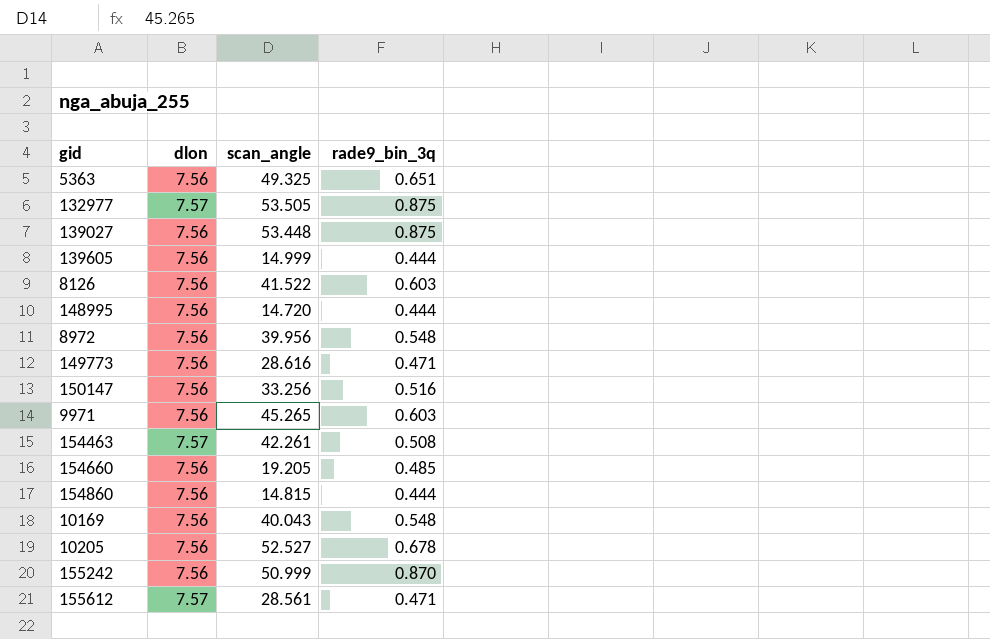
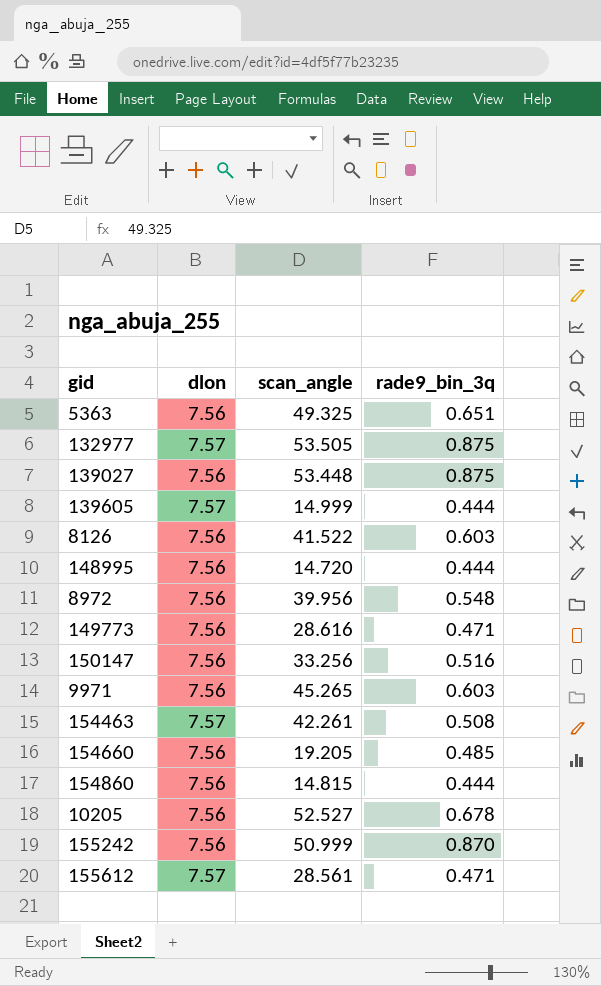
row 10169: 7.56 | 40.043 | 0.548 -> none
139605 | dlon: 7.56 -> 7.57

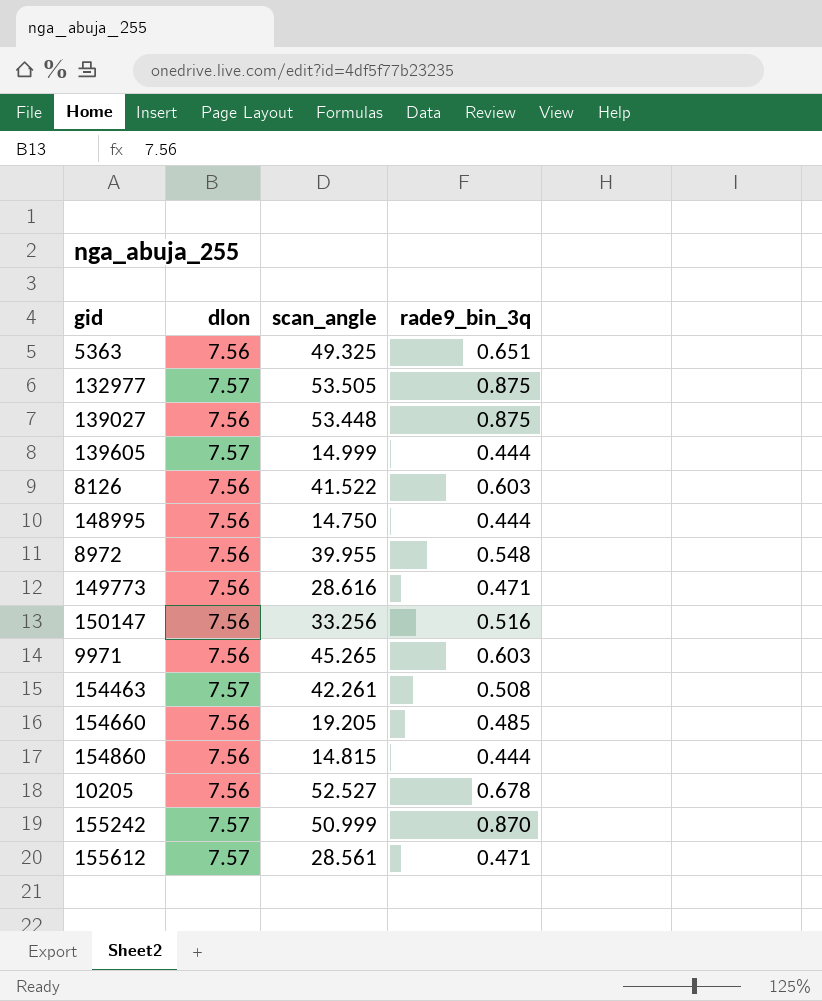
148995 | scan_angle: 14.720 -> 14.750
8972 | scan_angle: 39.956 -> 39.955
155242 | dlon: 7.56 -> 7.57

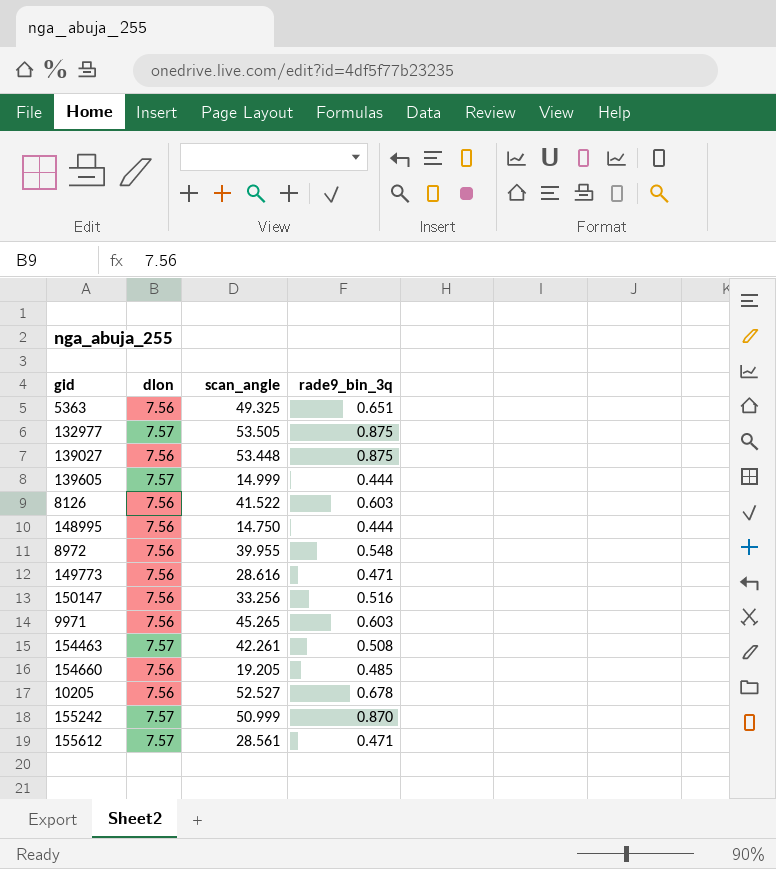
row 154860: 7.56 | 14.815 | 0.444 -> none

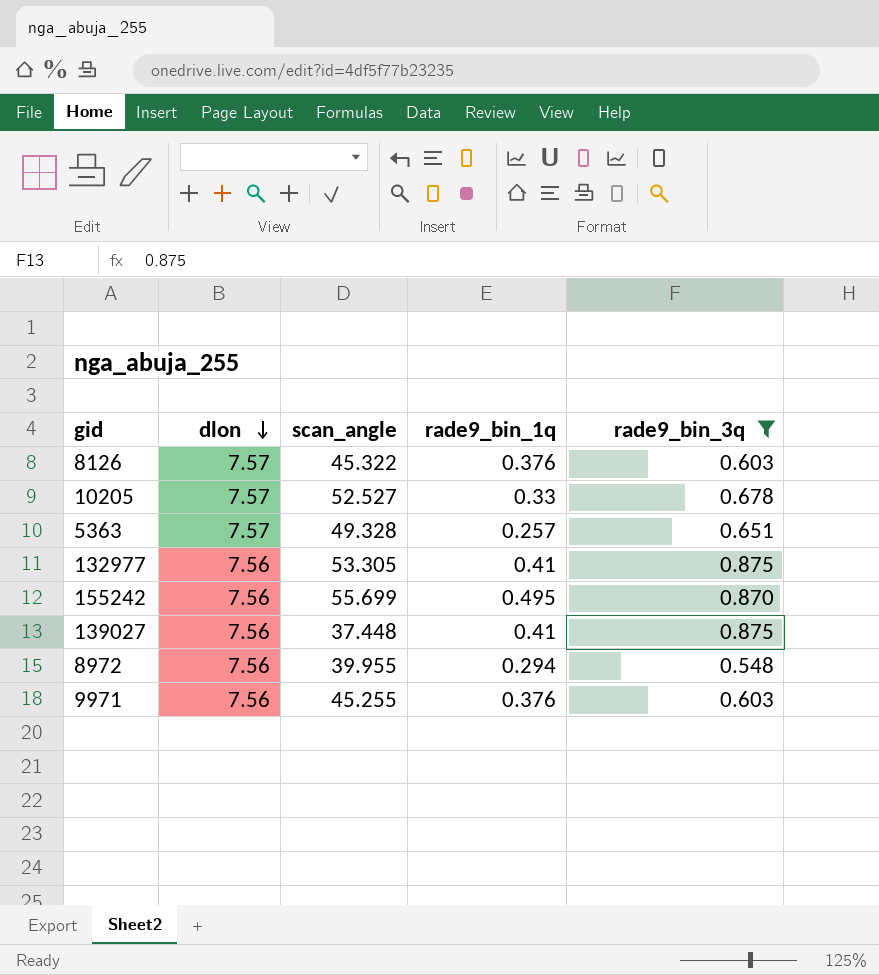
filter: none -> rade9_bin_3q >= 0.548
row order: none -> dlon descending
column rade9_bin_1q | position: none -> 4
8126 | dlon: 7.56 -> 7.57
8126 | scan_angle: 41.522 -> 45.322
10205 | dlon: 7.56 -> 7.57
5363 | dlon: 7.56 -> 7.57
5363 | scan_angle: 49.325 -> 49.328
132977 | dlon: 7.57 -> 7.56
132977 | scan_angle: 53.505 -> 53.305
155242 | dlon: 7.57 -> 7.56
155242 | scan_angle: 50.999 -> 55.699
139027 | scan_angle: 53.448 -> 37.448
9971 | scan_angle: 45.265 -> 45.255

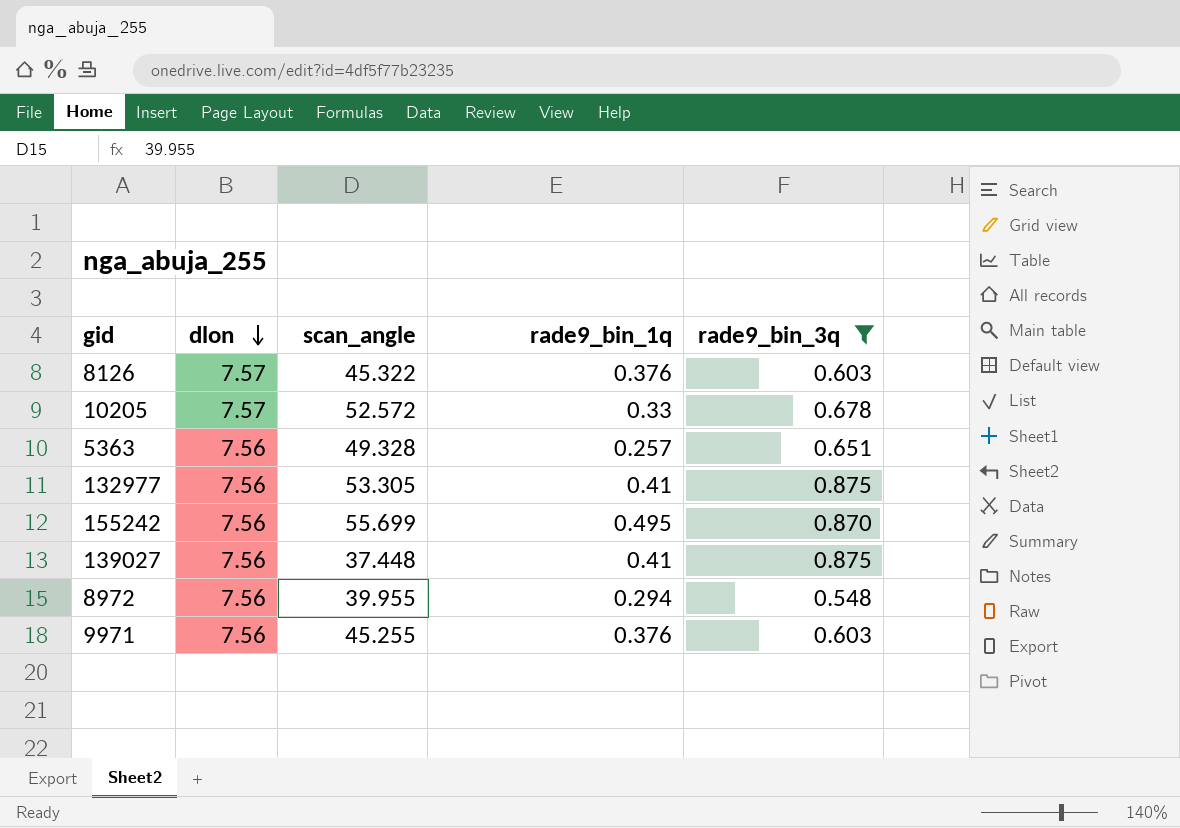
10205 | scan_angle: 52.527 -> 52.572
5363 | dlon: 7.57 -> 7.56

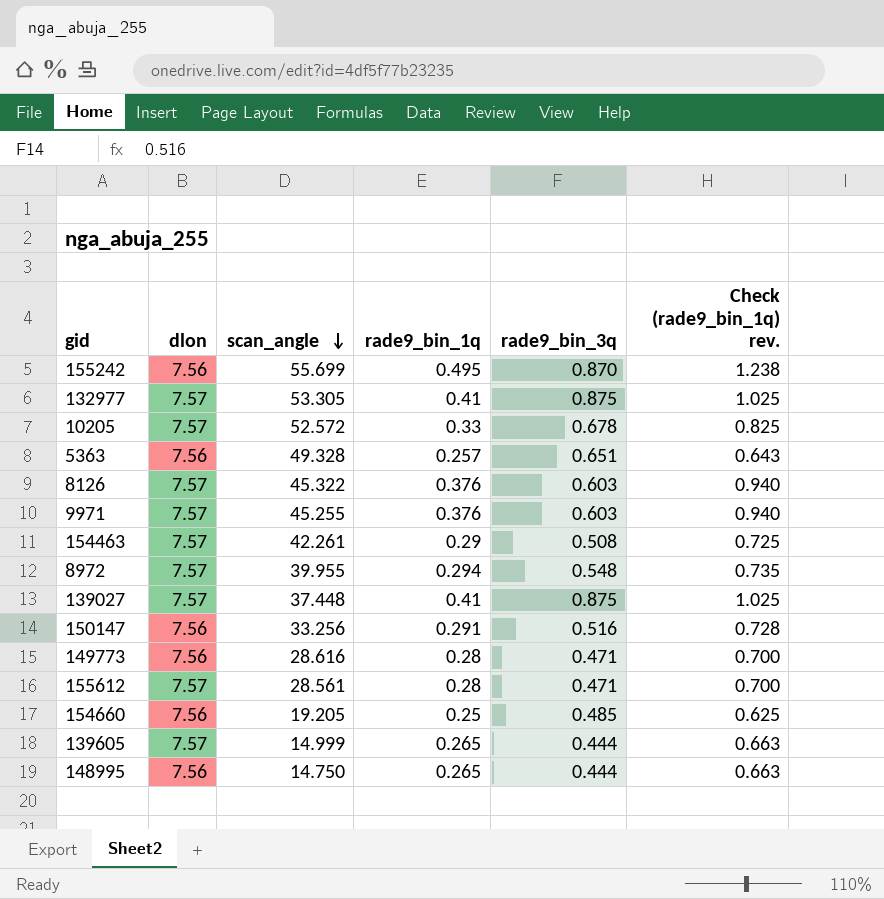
filter: rade9_bin_3q >= 0.548 -> none
row order: dlon descending -> scan_angle descending
column Check (rade9_bin_1q) rev. | formula: none -> [rade9_bin_1q] * 2.5
132977 | dlon: 7.56 -> 7.57
9971 | dlon: 7.56 -> 7.57
8972 | dlon: 7.56 -> 7.57
139027 | dlon: 7.56 -> 7.57

